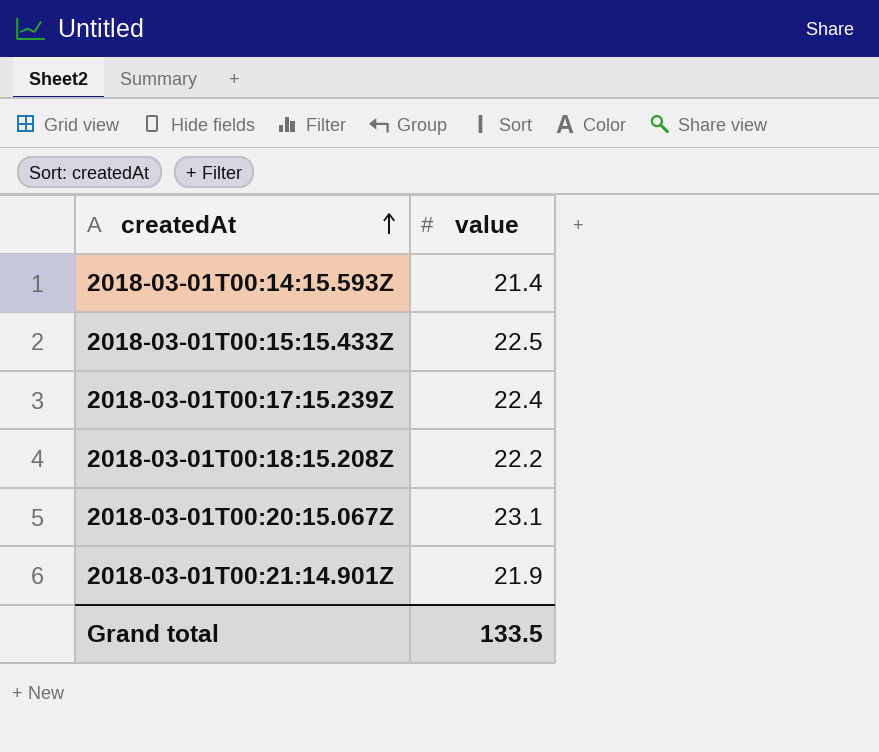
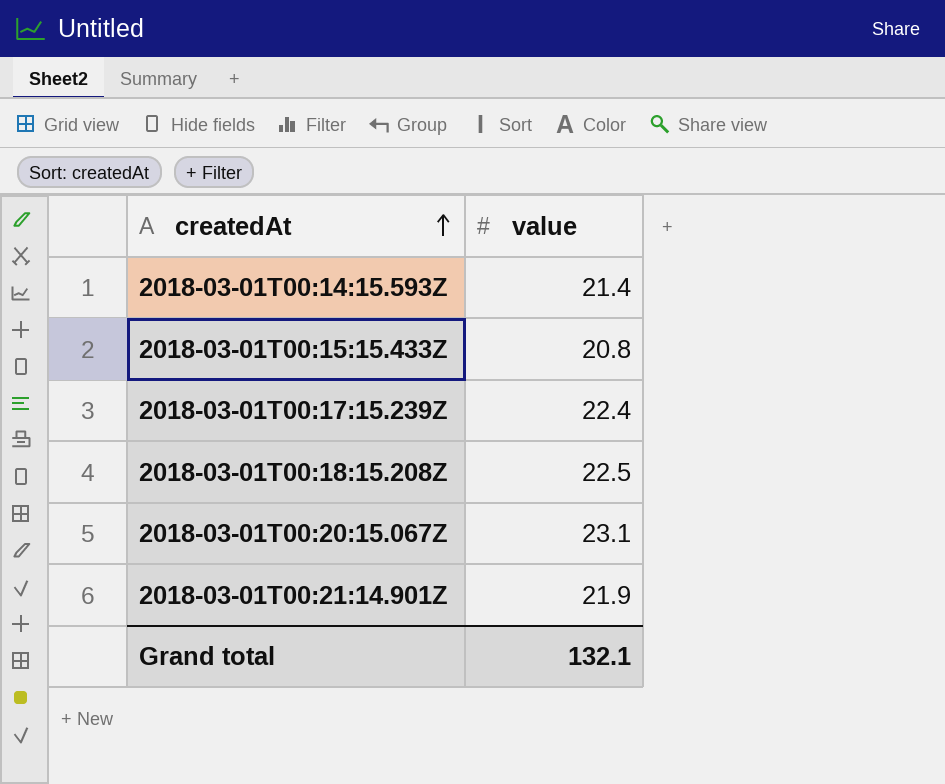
2018-03-01T00:15:15.433Z | value: 22.5 -> 20.8
2018-03-01T00:18:15.208Z | value: 22.2 -> 22.5
Grand total | value: 133.5 -> 132.1

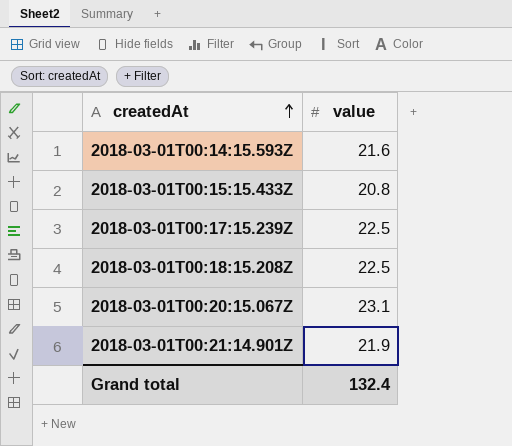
2018-03-01T00:14:15.593Z | value: 21.4 -> 21.6
2018-03-01T00:17:15.239Z | value: 22.4 -> 22.5
Grand total | value: 132.1 -> 132.4

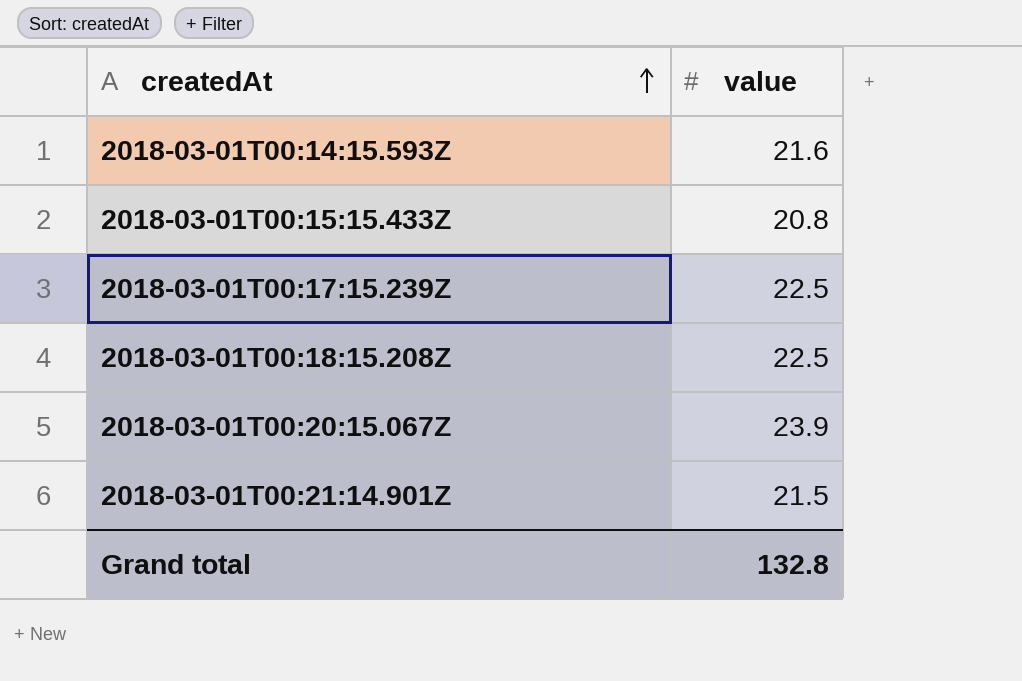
2018-03-01T00:20:15.067Z | value: 23.1 -> 23.9
2018-03-01T00:21:14.901Z | value: 21.9 -> 21.5
Grand total | value: 132.4 -> 132.8

